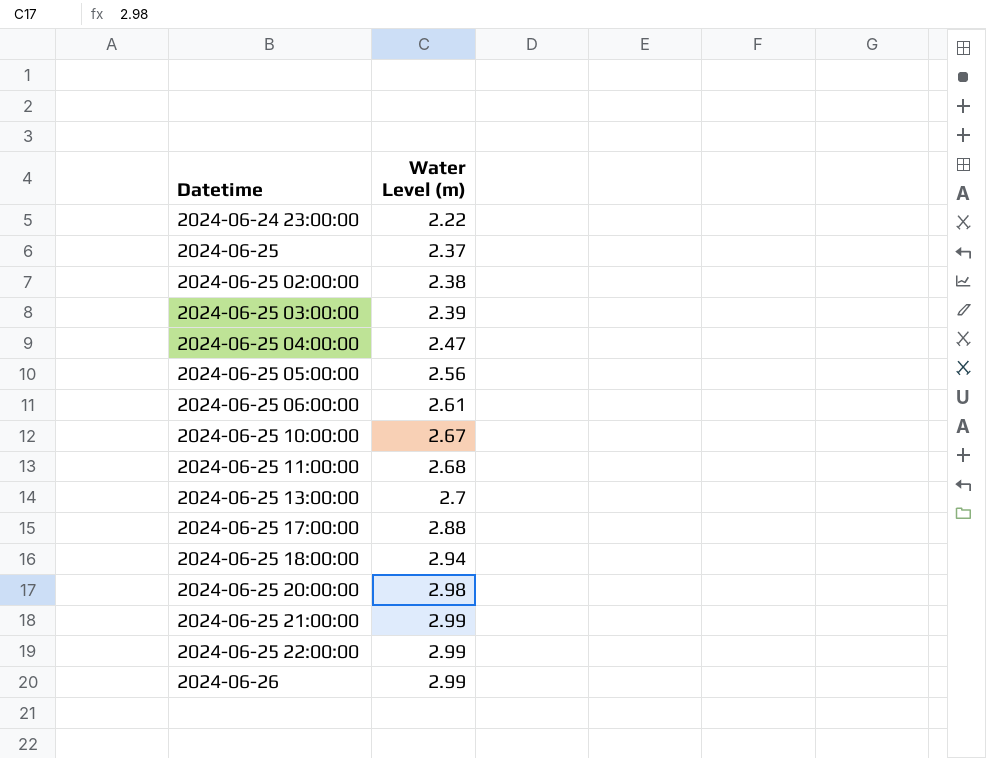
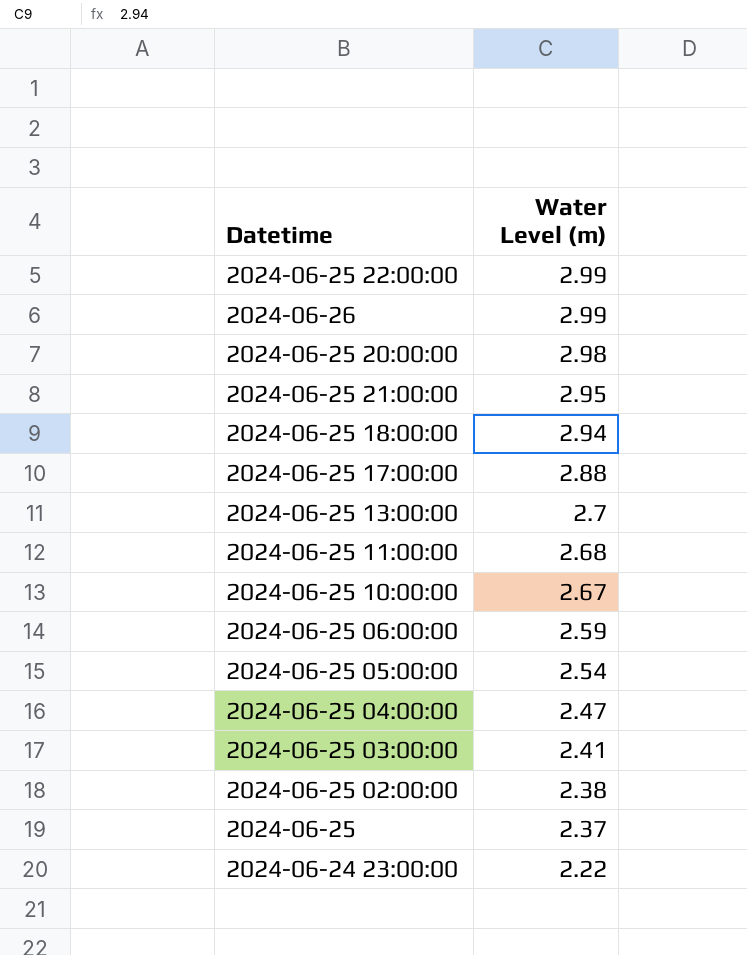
row order: Datetime ascending -> Water Level (m) descending
2024-06-25 21:00:00 | Water Level (m): 2.99 -> 2.95
2024-06-25 06:00:00 | Water Level (m): 2.61 -> 2.59
2024-06-25 05:00:00 | Water Level (m): 2.56 -> 2.54
2024-06-25 03:00:00 | Water Level (m): 2.39 -> 2.41

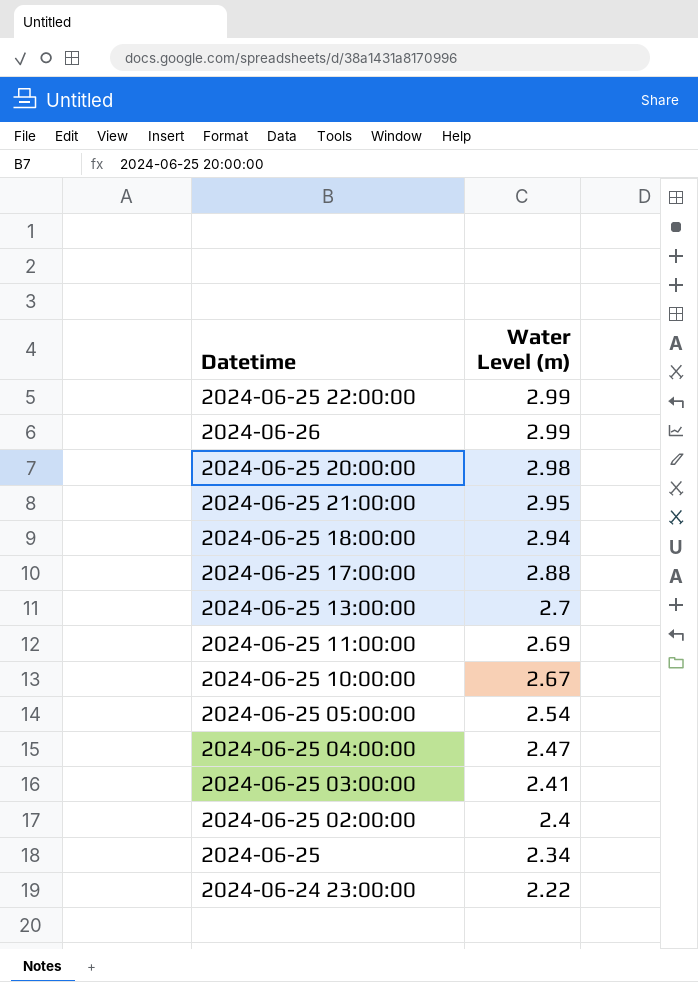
row 2024-06-25 06:00:00: 2.59 -> none
2024-06-25 11:00:00 | Water Level (m): 2.68 -> 2.69
2024-06-25 02:00:00 | Water Level (m): 2.38 -> 2.4
2024-06-25 | Water Level (m): 2.37 -> 2.34

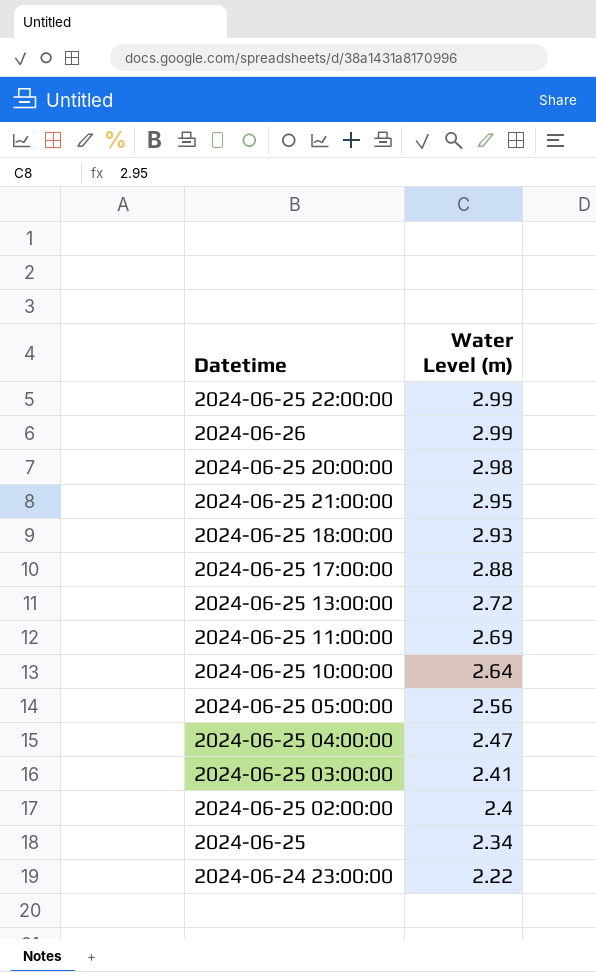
2024-06-25 18:00:00 | Water Level (m): 2.94 -> 2.93
2024-06-25 13:00:00 | Water Level (m): 2.7 -> 2.72
2024-06-25 10:00:00 | Water Level (m): 2.67 -> 2.64
2024-06-25 05:00:00 | Water Level (m): 2.54 -> 2.56

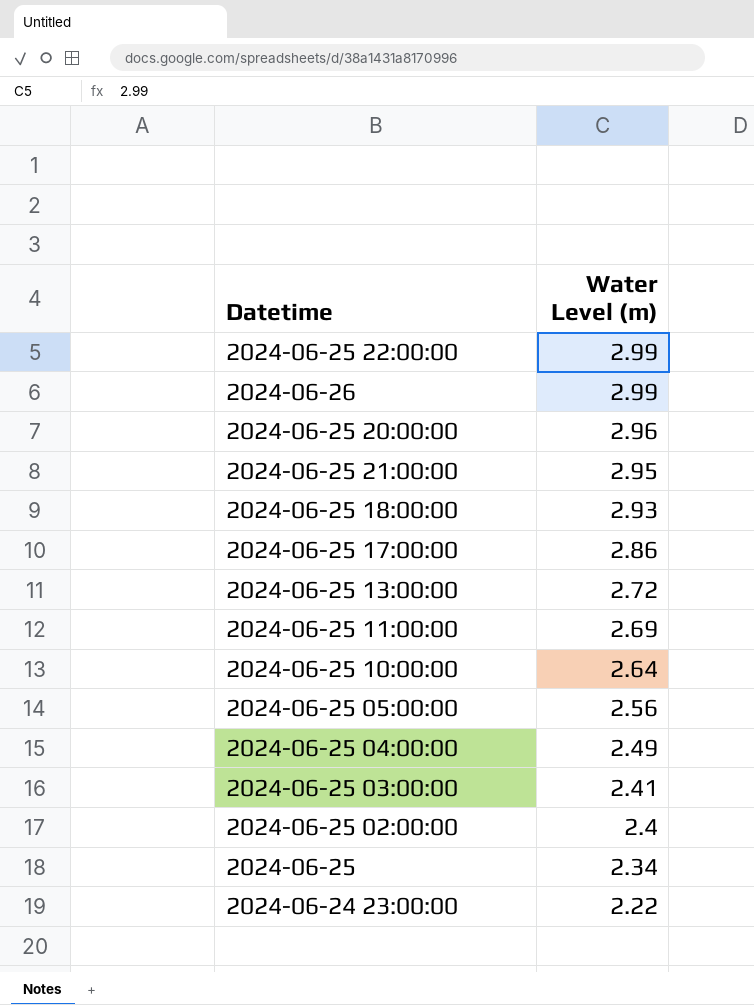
2024-06-25 20:00:00 | Water Level (m): 2.98 -> 2.96
2024-06-25 17:00:00 | Water Level (m): 2.88 -> 2.86
2024-06-25 04:00:00 | Water Level (m): 2.47 -> 2.49

